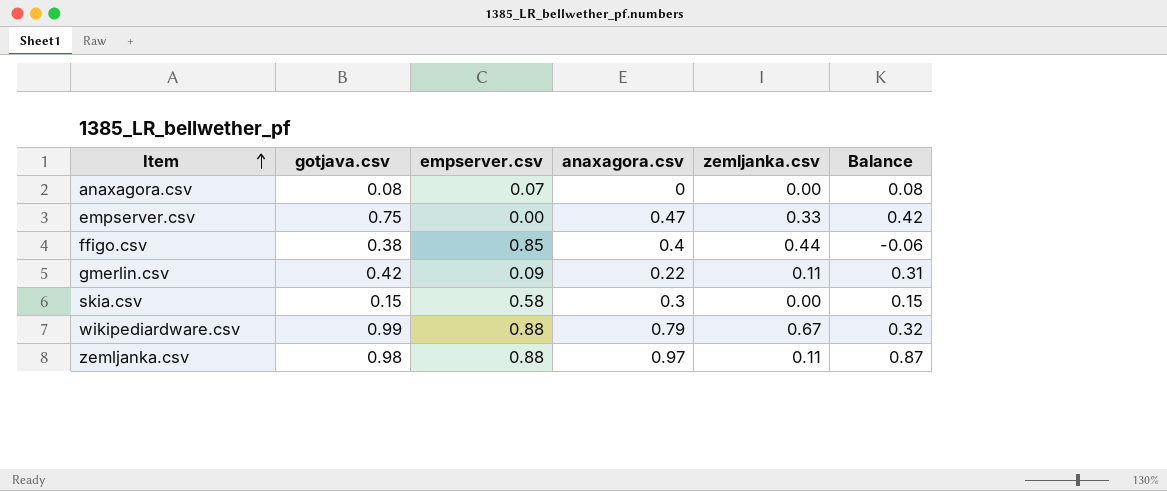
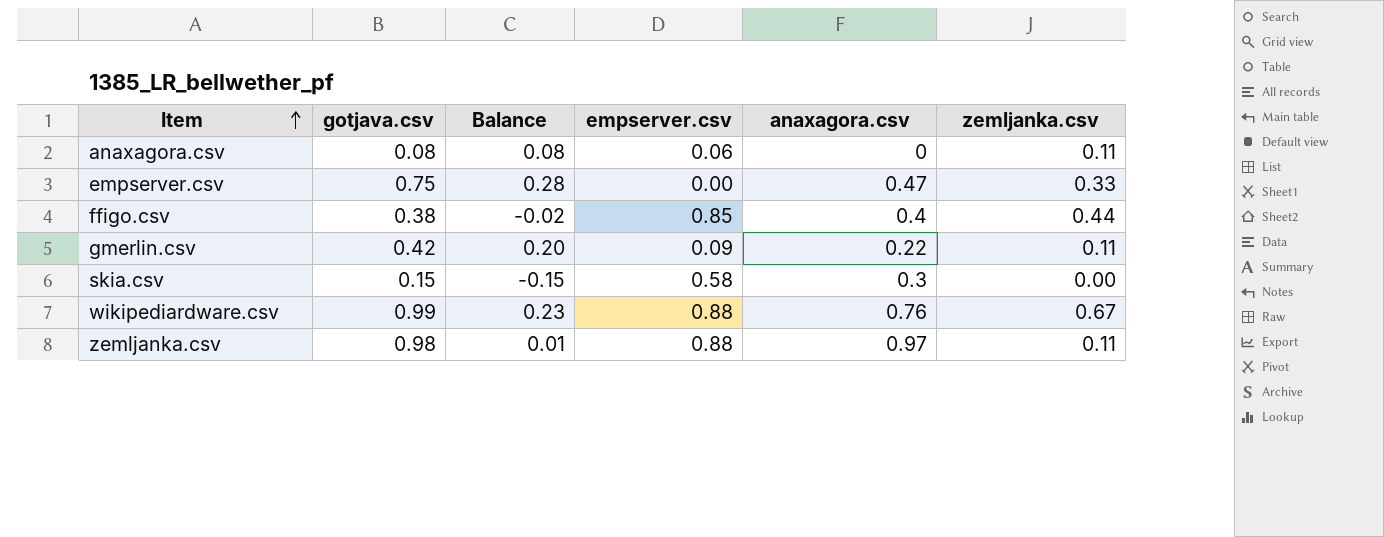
column Balance | formula: [gotjava.csv] - [zemljanka.csv] -> [gotjava.csv] - [anaxagora.csv]
column Balance | position: 6 -> 3
anaxagora.csv | empserver.csv: 0.07 -> 0.06
anaxagora.csv | zemljanka.csv: 0.00 -> 0.11
wikipediardware.csv | anaxagora.csv: 0.79 -> 0.76

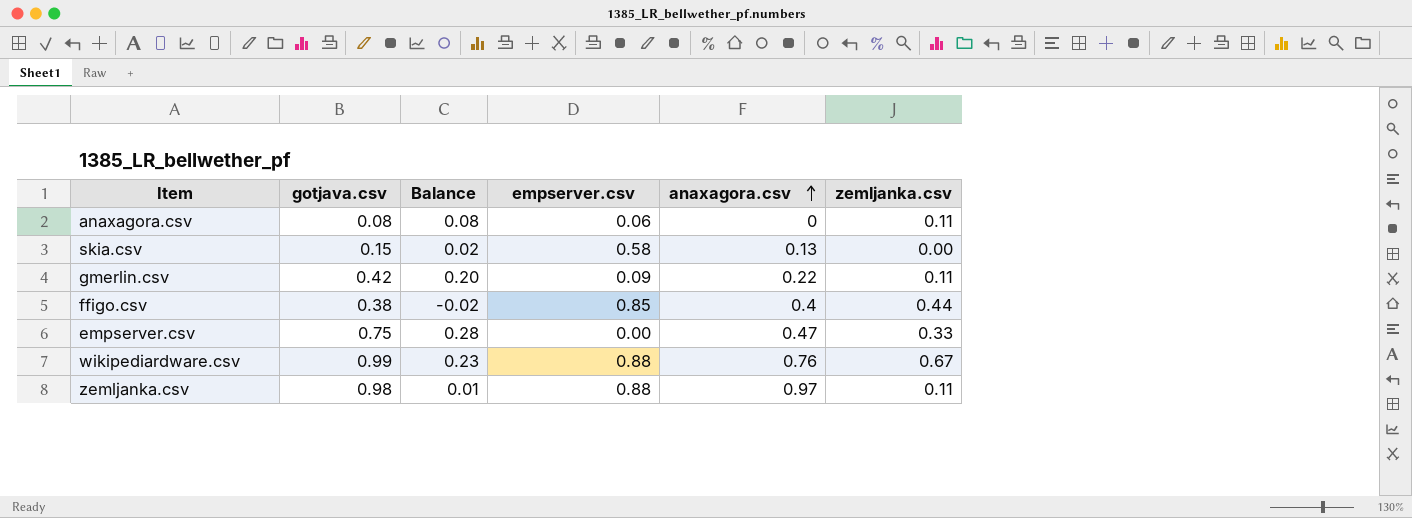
row order: Item ascending -> anaxagora.csv ascending
skia.csv | Balance: -0.15 -> 0.02
skia.csv | anaxagora.csv: 0.3 -> 0.13

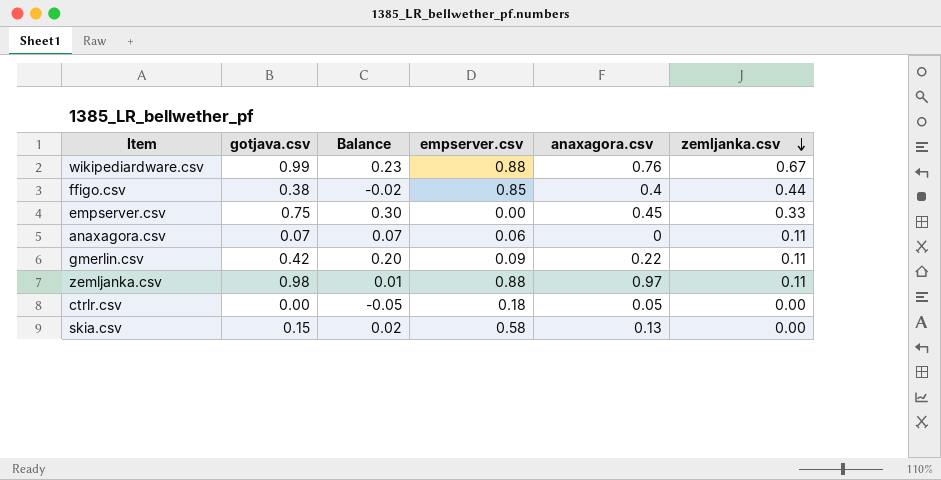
row order: anaxagora.csv ascending -> zemljanka.csv descending
empserver.csv | Balance: 0.28 -> 0.30
empserver.csv | anaxagora.csv: 0.47 -> 0.45
anaxagora.csv | gotjava.csv: 0.08 -> 0.07
anaxagora.csv | Balance: 0.08 -> 0.07
row ctrlr.csv: none -> 0.00 | -0.05 | 0.18 | 0.05 | 0.00

